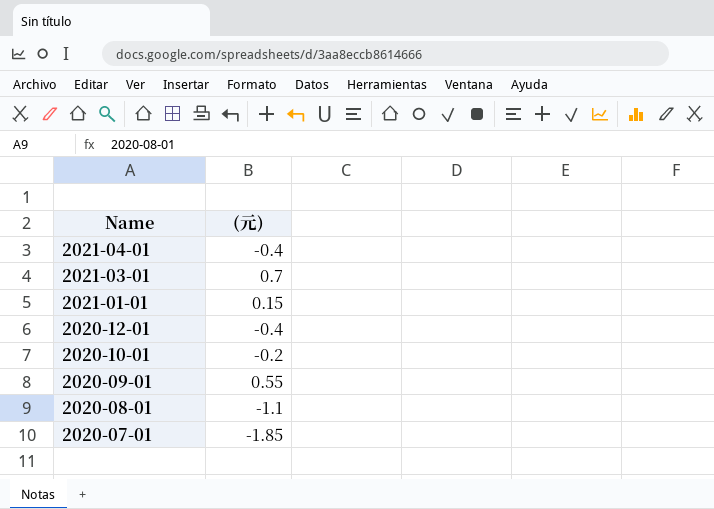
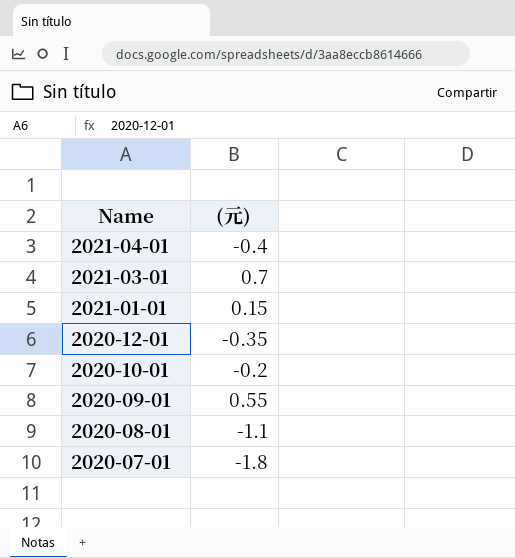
2020-12-01 | (元): -0.4 -> -0.35
2020-07-01 | (元): -1.85 -> -1.8

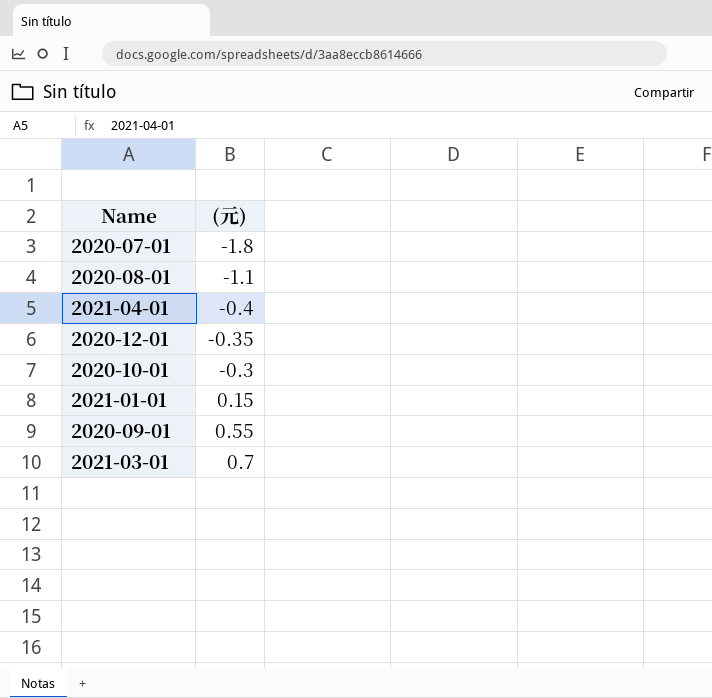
row order: Name descending -> (元) ascending
2020-10-01 | (元): -0.2 -> -0.3

